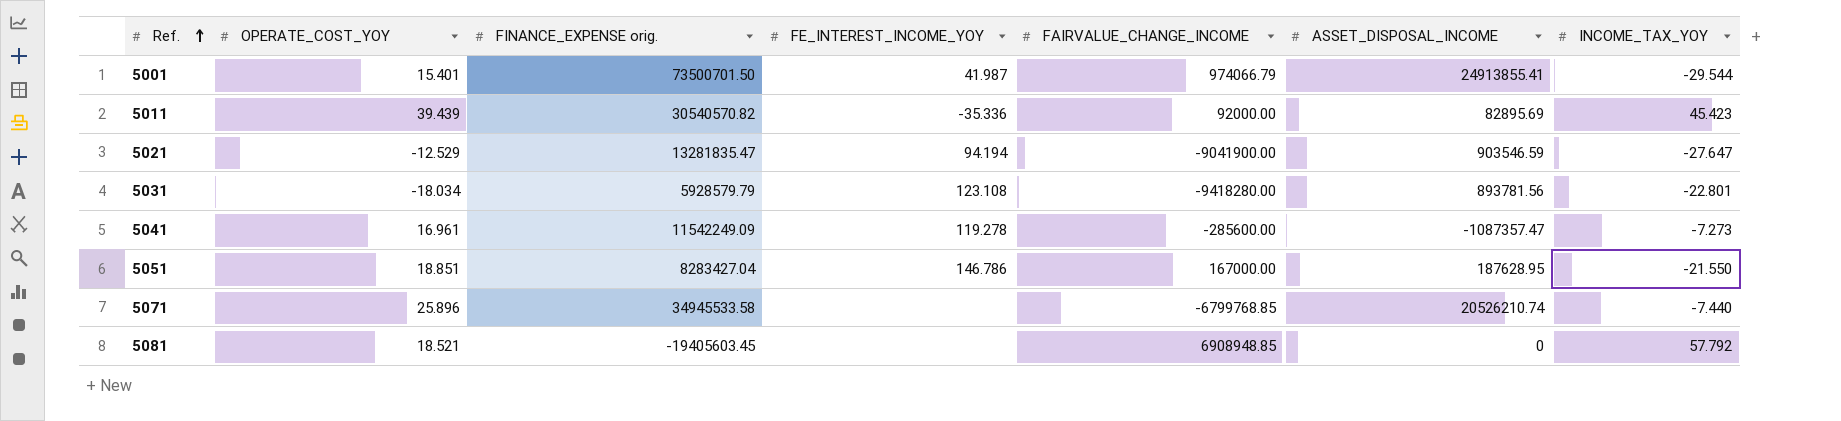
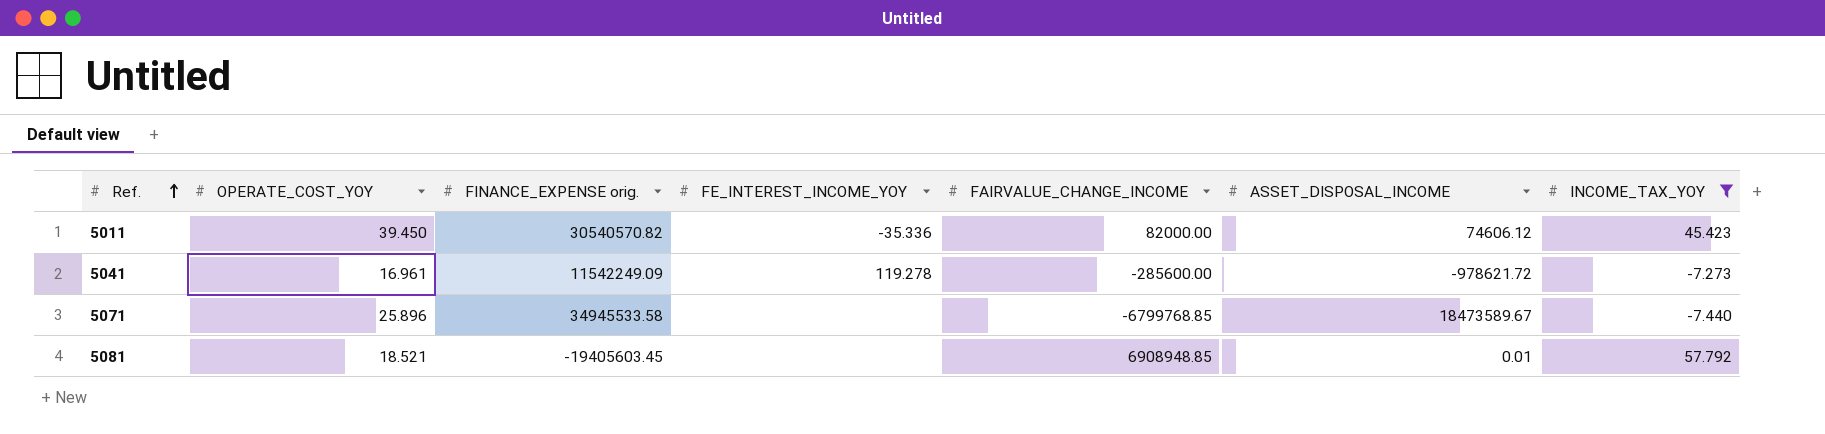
filter: none -> INCOME_TAX_YOY >= -7.440
5011 | OPERATE_COST_YOY: 39.439 -> 39.450
5011 | FAIRVALUE_CHANGE_INCOME: 92000.00 -> 82000.00
5011 | ASSET_DISPOSAL_INCOME: 82895.69 -> 74606.12
5041 | ASSET_DISPOSAL_INCOME: -1087357.47 -> -978621.72
5071 | ASSET_DISPOSAL_INCOME: 20526210.74 -> 18473589.67
5081 | ASSET_DISPOSAL_INCOME: 0 -> 0.01

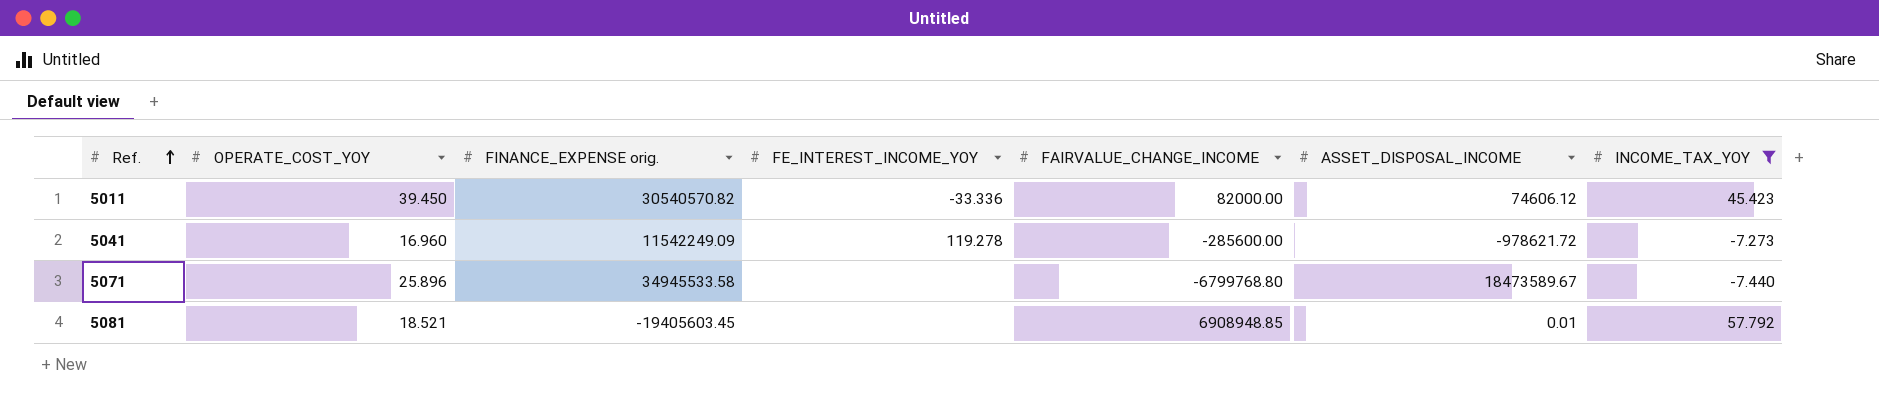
5011 | FE_INTEREST_INCOME_YOY: -35.336 -> -33.336
5041 | OPERATE_COST_YOY: 16.961 -> 16.960
5071 | FAIRVALUE_CHANGE_INCOME: -6799768.85 -> -6799768.80

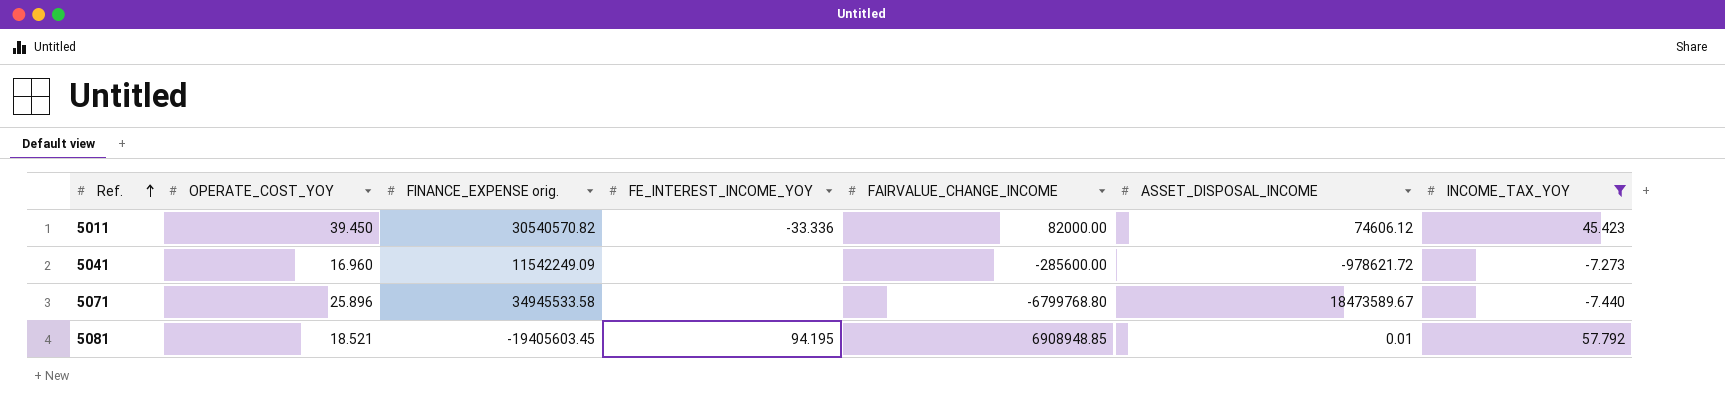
5041 | FE_INTEREST_INCOME_YOY: 119.278 -> none
5081 | FE_INTEREST_INCOME_YOY: none -> 94.195

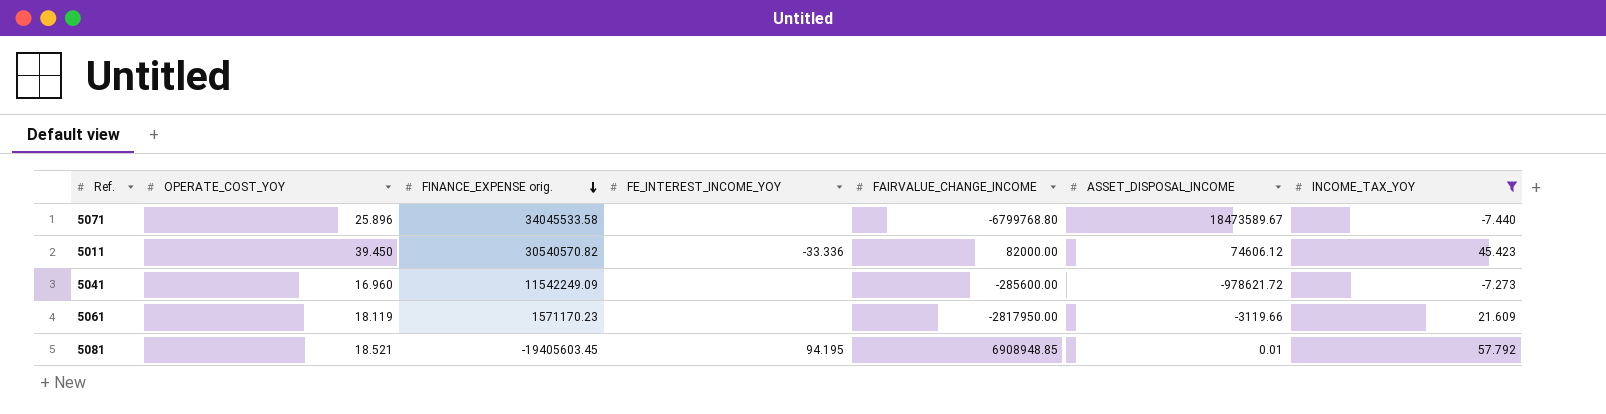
row order: Ref. ascending -> FINANCE_EXPENSE orig. descending
5071 | FINANCE_EXPENSE orig.: 34945533.58 -> 34045533.58
row 5061: none -> 18.119 | 1571170.23 | none | -2817950.00 | -3119.66 | 21.609

